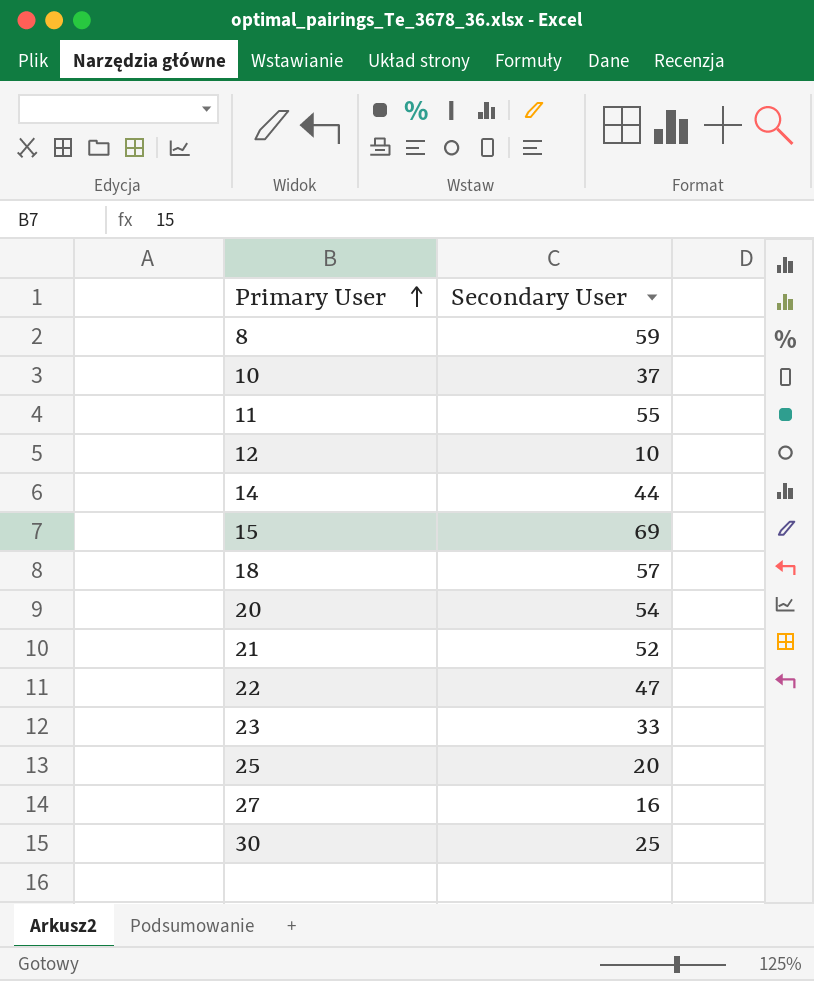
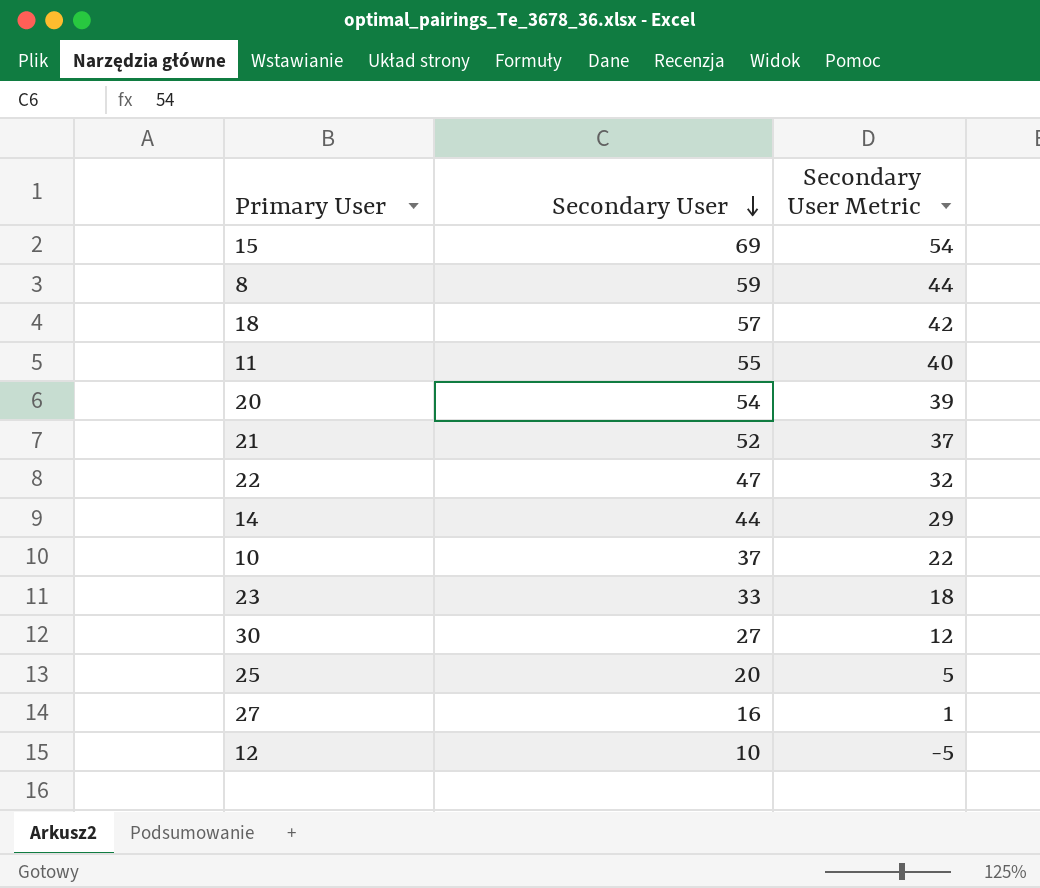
row order: Primary User ascending -> Secondary User descending
column Secondary User Metric | formula: none -> [Secondary User] - 15
30 | Secondary User: 25 -> 27

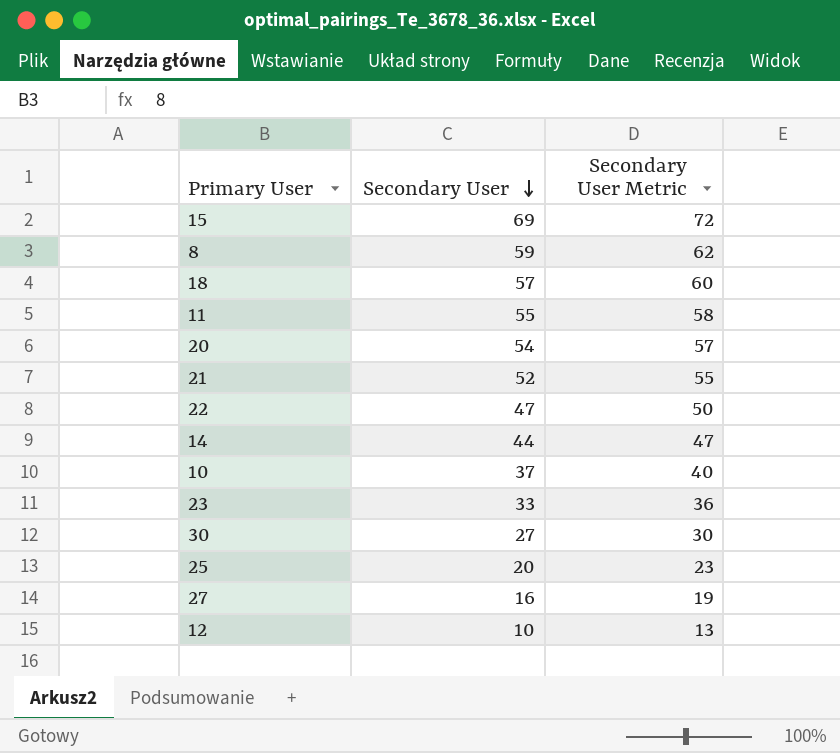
column Secondary User Metric | formula: [Secondary User] - 15 -> [Secondary User] + 3

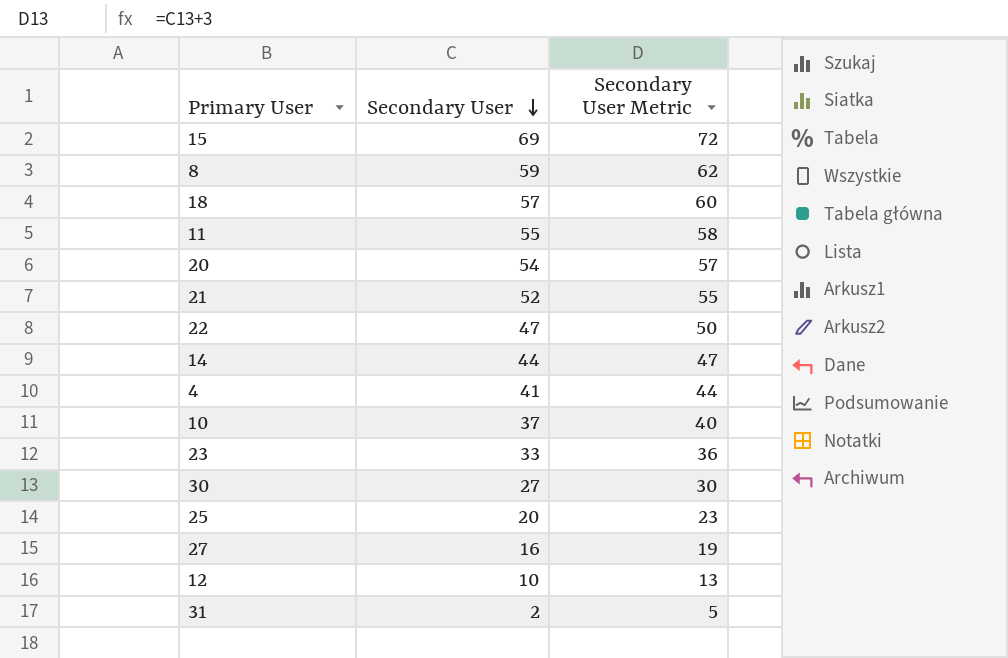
row 4: none -> 41 | 44
row 31: none -> 2 | 5

